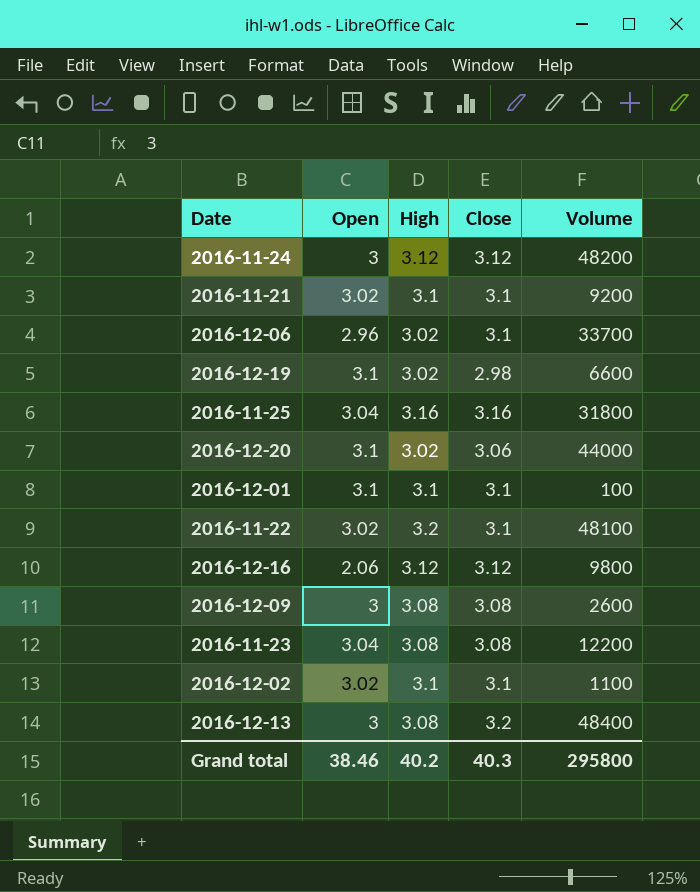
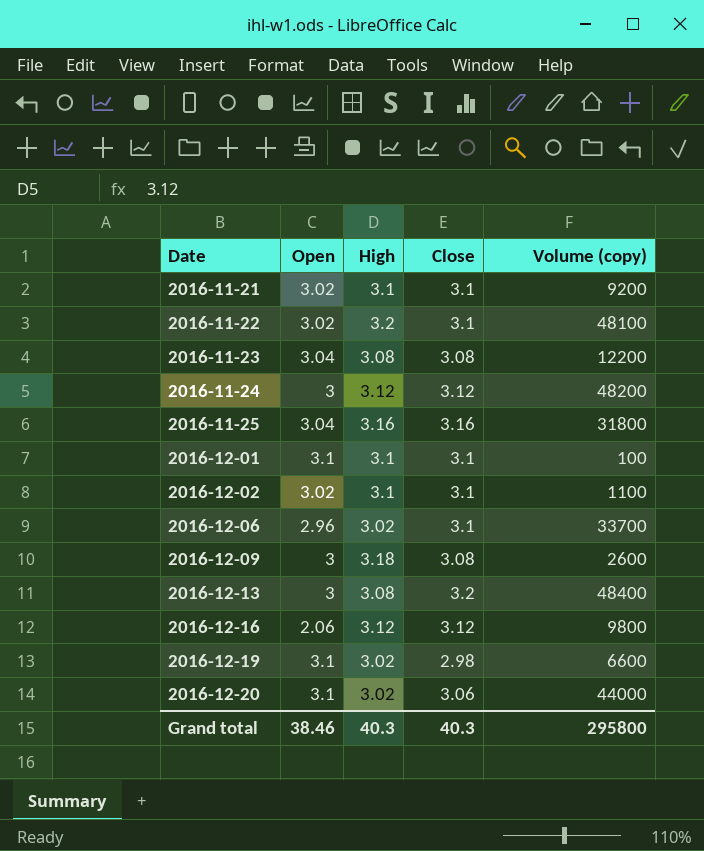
row order: none -> Date ascending
column name: Volume -> Volume (copy)
2016-12-09 | High: 3.08 -> 3.18
Grand total | High: 40.2 -> 40.3

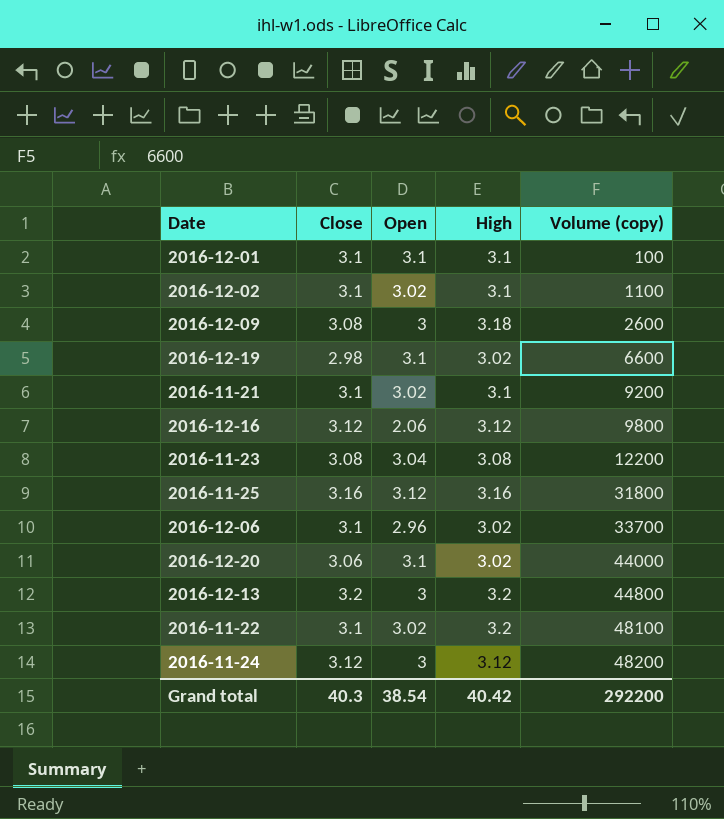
row order: Date ascending -> Volume (copy) ascending
column Close | position: 4 -> 2
2016-11-25 | Open: 3.04 -> 3.12
2016-12-13 | High: 3.08 -> 3.2
2016-12-13 | Volume (copy): 48400 -> 44800
Grand total | Open: 38.46 -> 38.54
Grand total | High: 40.3 -> 40.42
Grand total | Volume (copy): 295800 -> 292200

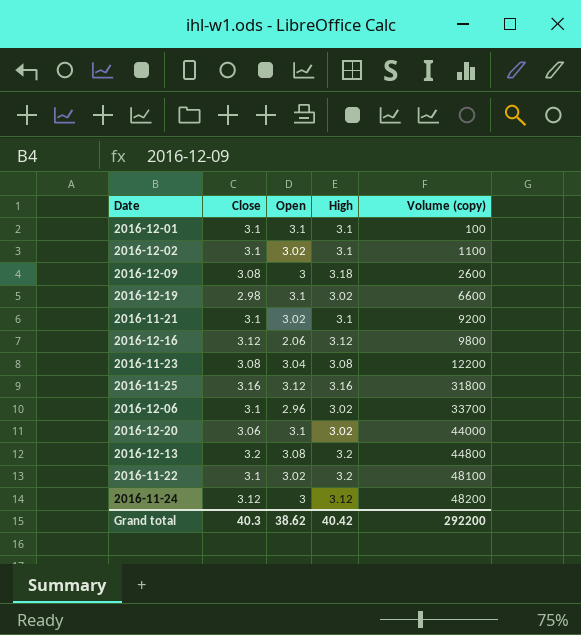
2016-12-13 | Open: 3 -> 3.08
Grand total | Open: 38.54 -> 38.62

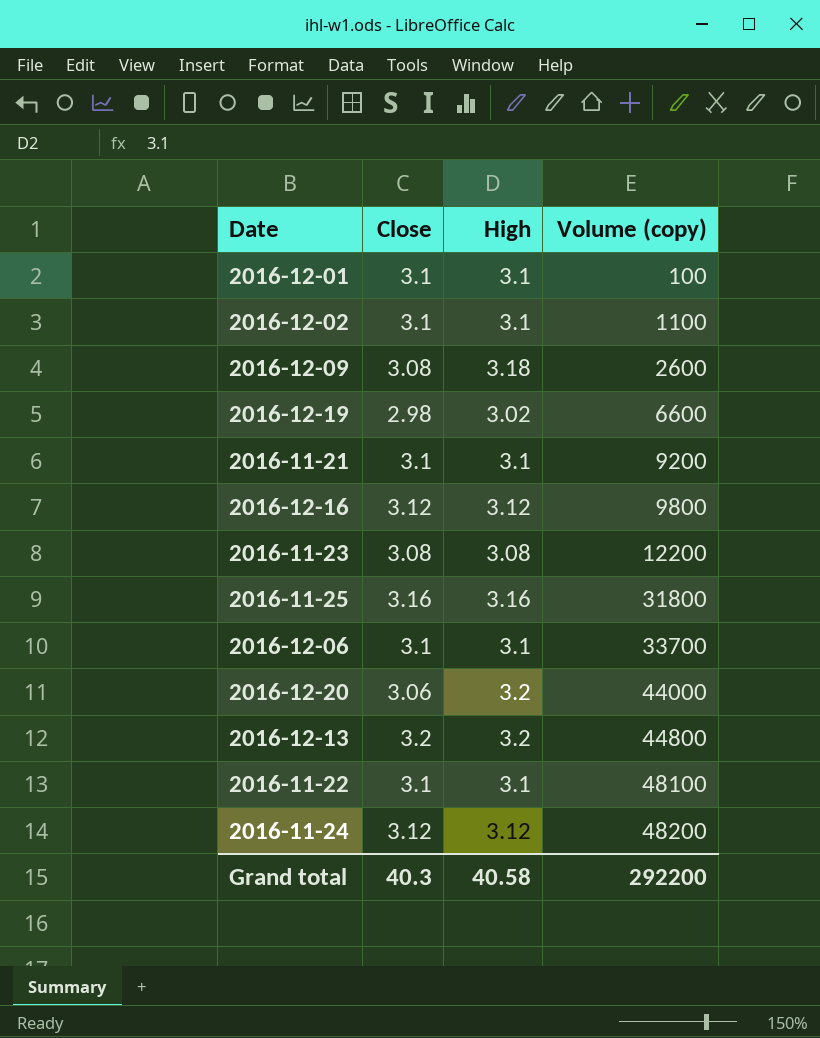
column Open | position: 3 -> none
2016-12-06 | High: 3.02 -> 3.1
2016-12-20 | High: 3.02 -> 3.2
2016-11-22 | High: 3.2 -> 3.1
Grand total | High: 40.42 -> 40.58

